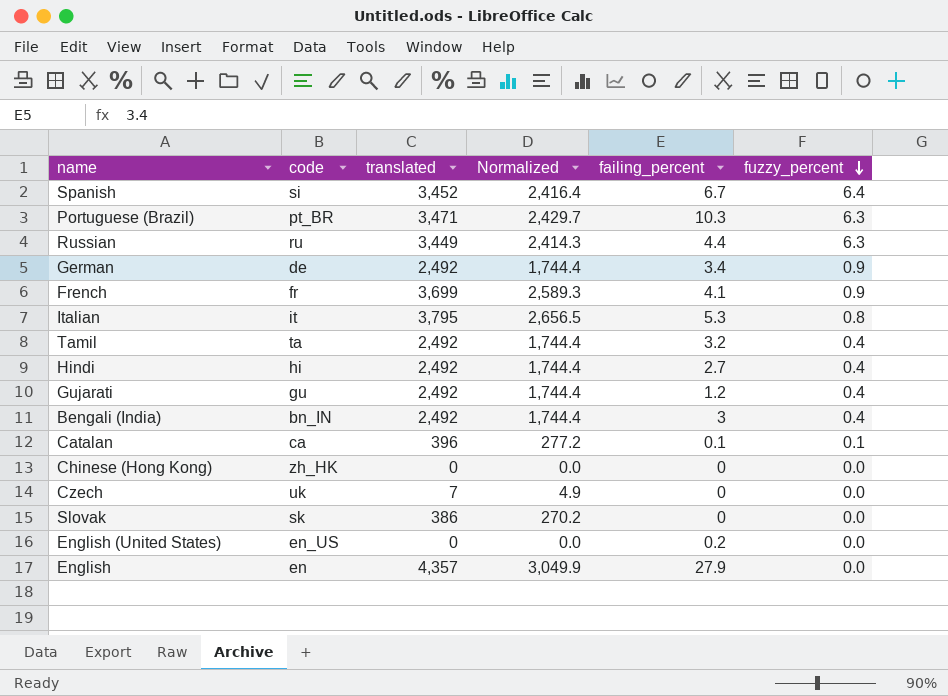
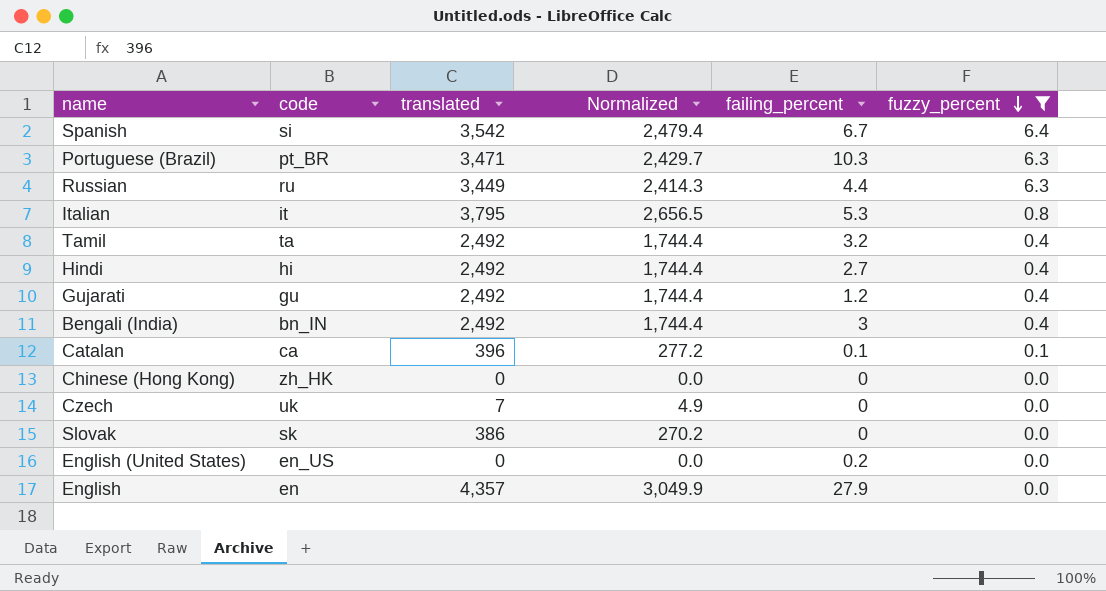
filter: none -> fuzzy_percent != 0.9
Spanish | translated: 3,452 -> 3,542
Spanish | Normalized: 2,416.4 -> 2,479.4

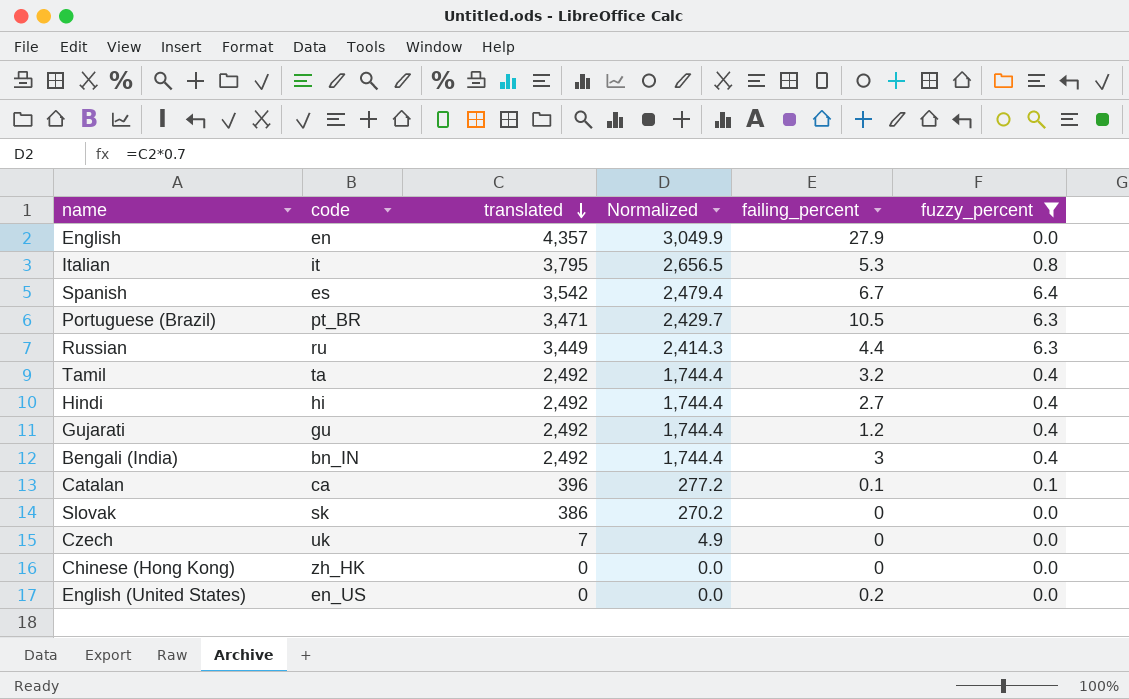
row order: fuzzy_percent descending -> translated descending
Spanish | code: si -> es
Portuguese (Brazil) | failing_percent: 10.3 -> 10.5

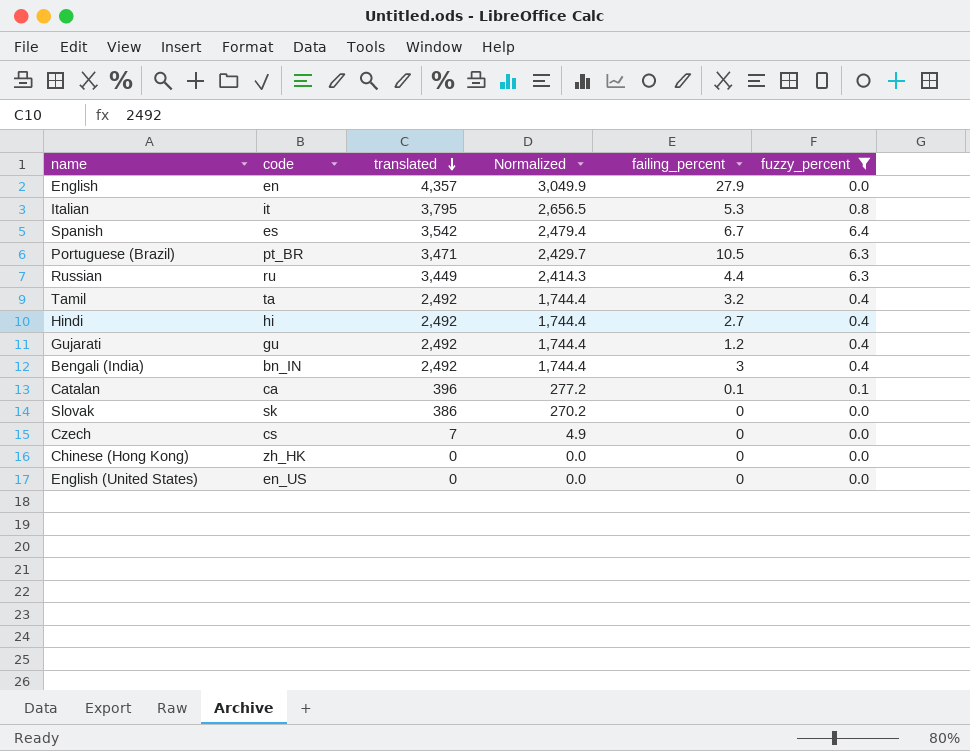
Czech | code: uk -> cs
English (United States) | failing_percent: 0.2 -> 0

